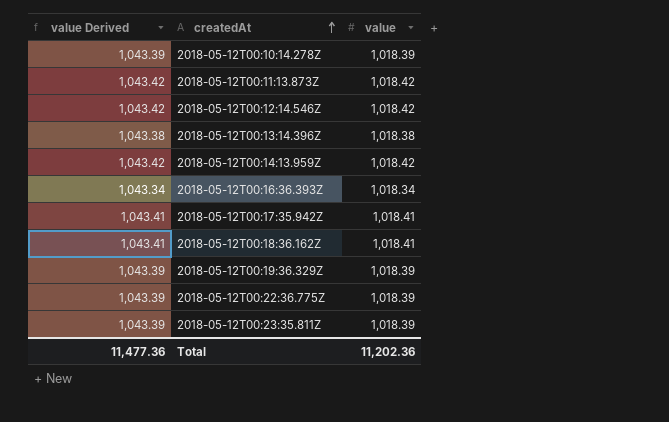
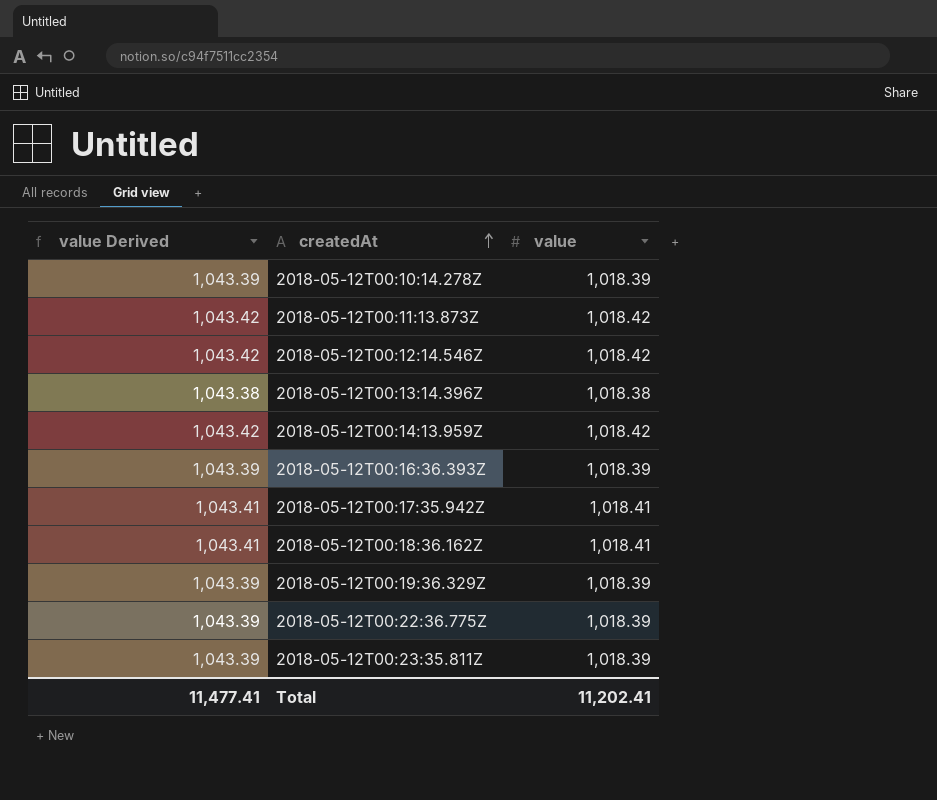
2018-05-12T00:16:36.393Z | value Derived: 1,043.34 -> 1,043.39
2018-05-12T00:16:36.393Z | value: 1,018.34 -> 1,018.39
Total | value Derived: 11,477.36 -> 11,477.41
Total | value: 11,202.36 -> 11,202.41

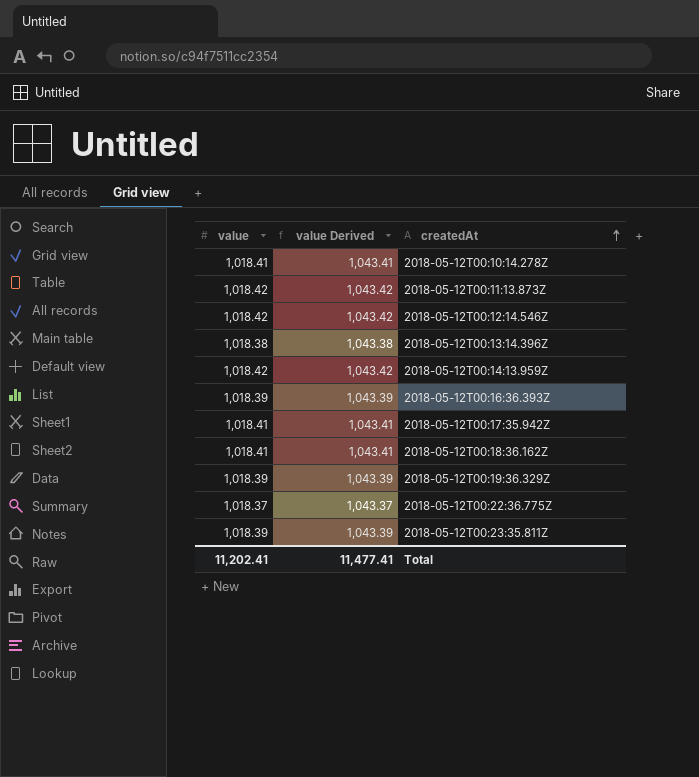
column value | position: 3 -> 1
2018-05-12T00:10:14.278Z | value: 1,018.39 -> 1,018.41
2018-05-12T00:10:14.278Z | value Derived: 1,043.39 -> 1,043.41
2018-05-12T00:22:36.775Z | value: 1,018.39 -> 1,018.37
2018-05-12T00:22:36.775Z | value Derived: 1,043.39 -> 1,043.37

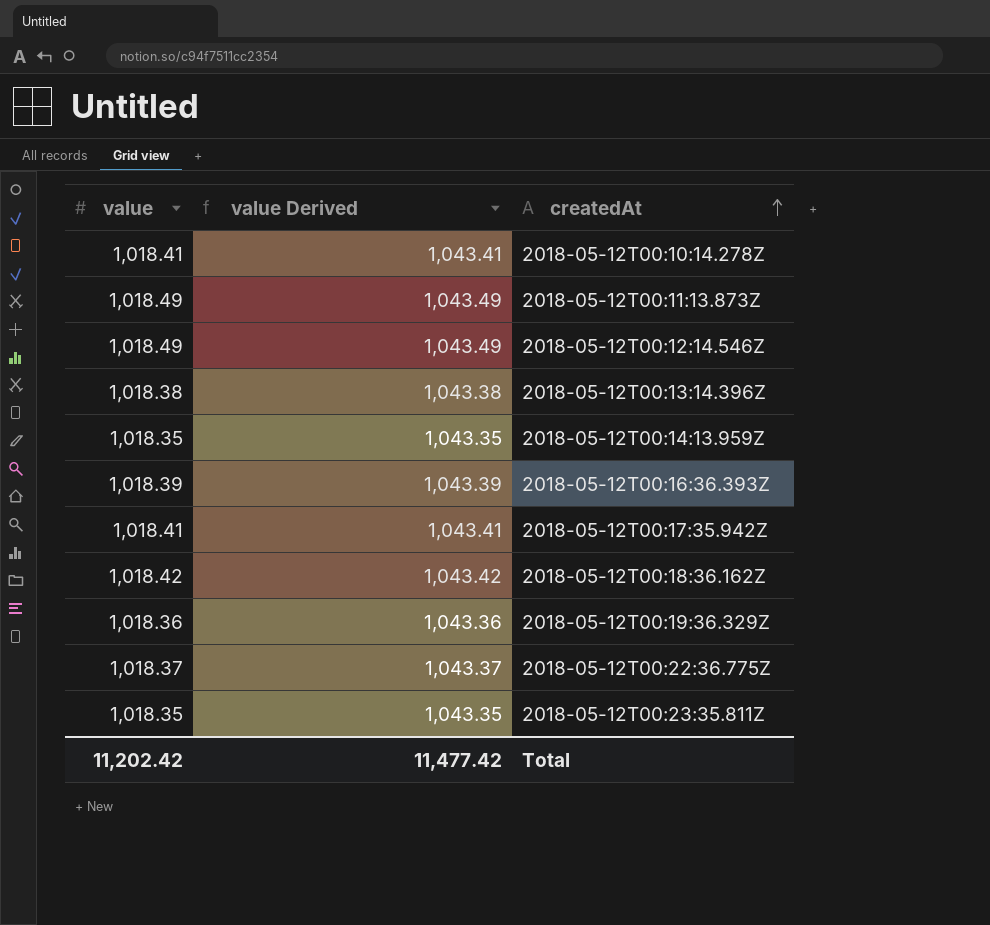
2018-05-12T00:11:13.873Z | value: 1,018.42 -> 1,018.49
2018-05-12T00:11:13.873Z | value Derived: 1,043.42 -> 1,043.49
2018-05-12T00:12:14.546Z | value: 1,018.42 -> 1,018.49
2018-05-12T00:12:14.546Z | value Derived: 1,043.42 -> 1,043.49
2018-05-12T00:14:13.959Z | value: 1,018.42 -> 1,018.35
2018-05-12T00:14:13.959Z | value Derived: 1,043.42 -> 1,043.35
2018-05-12T00:18:36.162Z | value: 1,018.41 -> 1,018.42
2018-05-12T00:18:36.162Z | value Derived: 1,043.41 -> 1,043.42
2018-05-12T00:19:36.329Z | value: 1,018.39 -> 1,018.36
2018-05-12T00:19:36.329Z | value Derived: 1,043.39 -> 1,043.36
2018-05-12T00:23:35.811Z | value: 1,018.39 -> 1,018.35
2018-05-12T00:23:35.811Z | value Derived: 1,043.39 -> 1,043.35
Total | value: 11,202.41 -> 11,202.42
Total | value Derived: 11,477.41 -> 11,477.42

